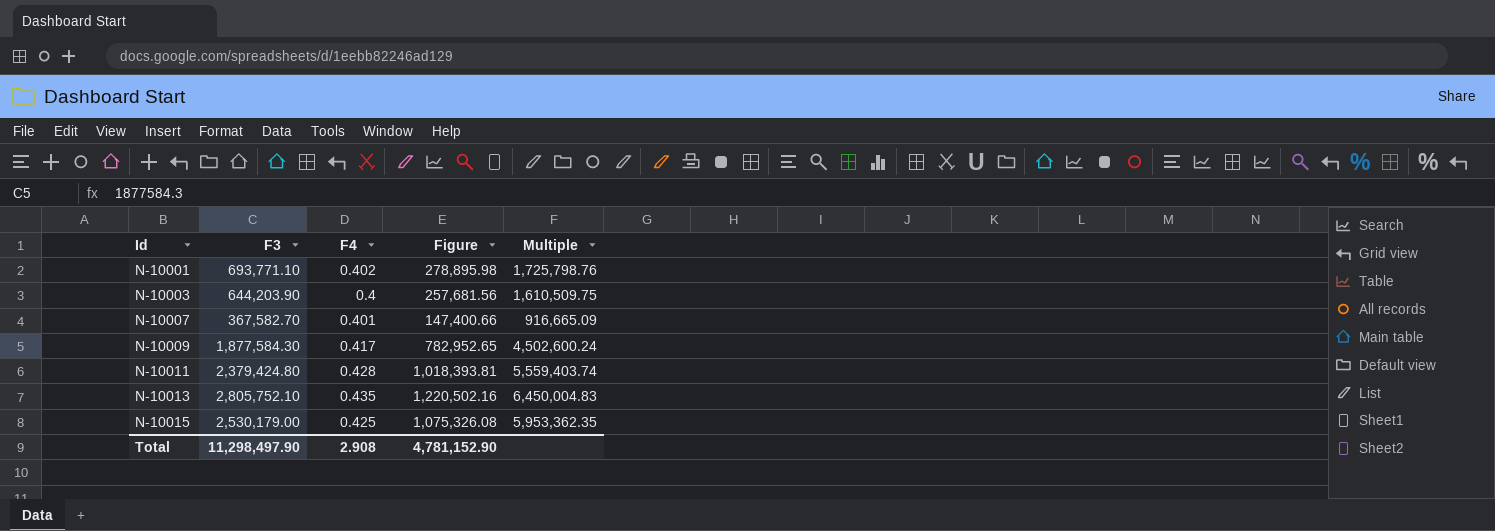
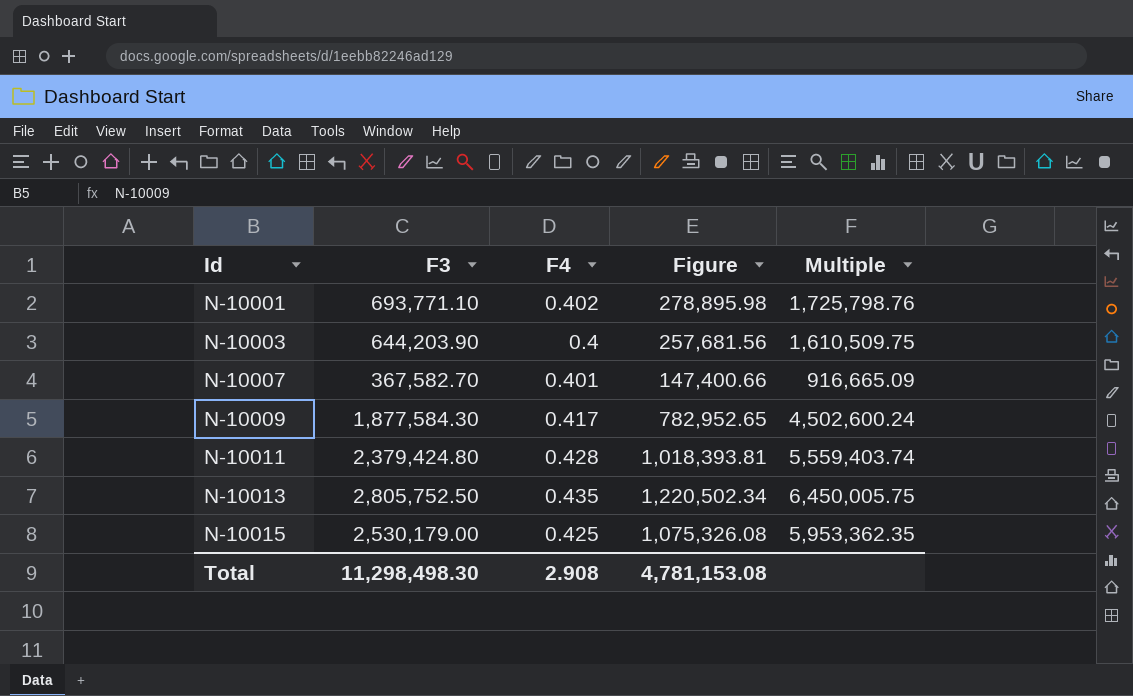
N-10013 | F3: 2,805,752.10 -> 2,805,752.50
N-10013 | Figure: 1,220,502.16 -> 1,220,502.34
N-10013 | Multiple: 6,450,004.83 -> 6,450,005.75
Total | F3: 11,298,497.90 -> 11,298,498.30
Total | Figure: 4,781,152.90 -> 4,781,153.08

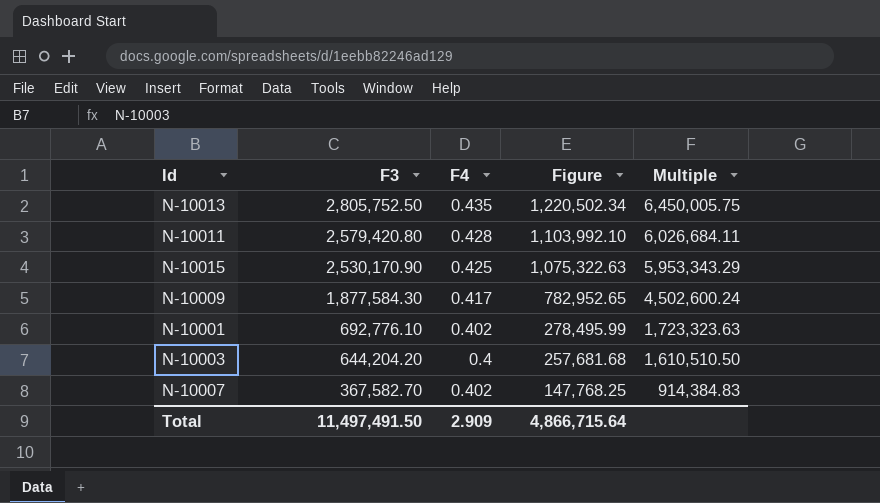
row order: Id ascending -> F3 descending
N-10011 | F3: 2,379,424.80 -> 2,579,420.80
N-10011 | Figure: 1,018,393.81 -> 1,103,992.10
N-10011 | Multiple: 5,559,403.74 -> 6,026,684.11
N-10015 | F3: 2,530,179.00 -> 2,530,170.90
N-10015 | Figure: 1,075,326.08 -> 1,075,322.63
N-10015 | Multiple: 5,953,362.35 -> 5,953,343.29
N-10001 | F3: 693,771.10 -> 692,776.10
N-10001 | Figure: 278,895.98 -> 278,495.99
N-10001 | Multiple: 1,725,798.76 -> 1,723,323.63
N-10003 | F3: 644,203.90 -> 644,204.20
N-10003 | Figure: 257,681.56 -> 257,681.68
N-10003 | Multiple: 1,610,509.75 -> 1,610,510.50
N-10007 | F4: 0.401 -> 0.402
N-10007 | Figure: 147,400.66 -> 147,768.25
N-10007 | Multiple: 916,665.09 -> 914,384.83
Total | F3: 11,298,498.30 -> 11,497,491.50
Total | F4: 2.908 -> 2.909
Total | Figure: 4,781,153.08 -> 4,866,715.64

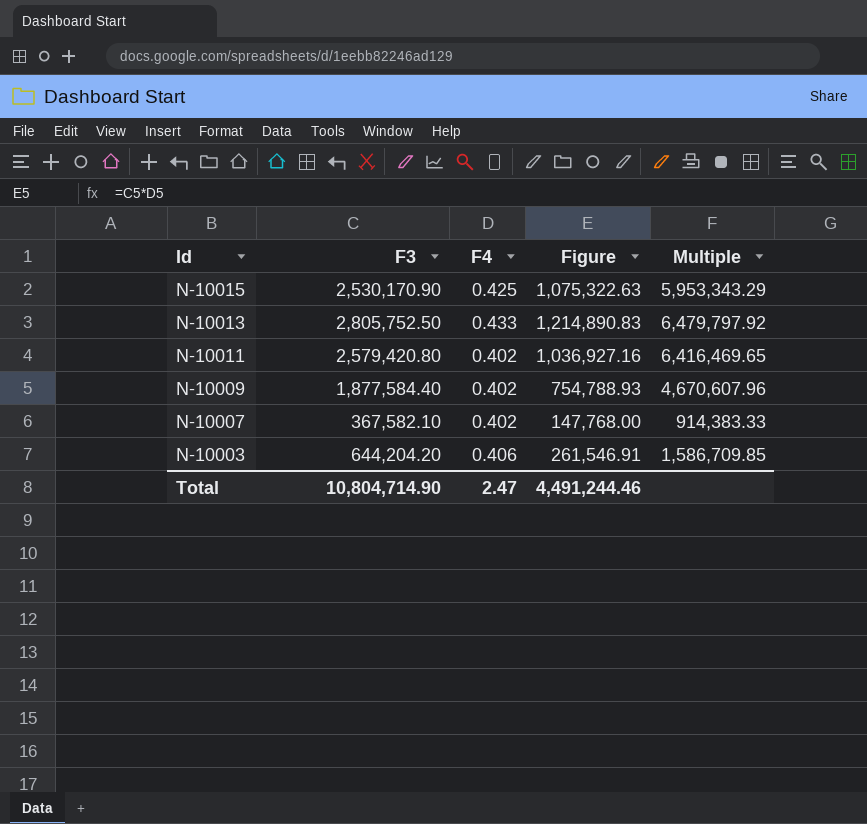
row order: F3 descending -> Id descending
row N-10001: 692,776.10 | 0.402 | 278,495.99 | 1,723,323.63 -> none
N-10013 | F4: 0.435 -> 0.433
N-10013 | Figure: 1,220,502.34 -> 1,214,890.83
N-10013 | Multiple: 6,450,005.75 -> 6,479,797.92
N-10011 | F4: 0.428 -> 0.402
N-10011 | Figure: 1,103,992.10 -> 1,036,927.16
N-10011 | Multiple: 6,026,684.11 -> 6,416,469.65
N-10009 | F3: 1,877,584.30 -> 1,877,584.40
N-10009 | F4: 0.417 -> 0.402
N-10009 | Figure: 782,952.65 -> 754,788.93
N-10009 | Multiple: 4,502,600.24 -> 4,670,607.96
N-10007 | F3: 367,582.70 -> 367,582.10
N-10007 | Figure: 147,768.25 -> 147,768.00
N-10007 | Multiple: 914,384.83 -> 914,383.33
N-10003 | F4: 0.4 -> 0.406
N-10003 | Figure: 257,681.68 -> 261,546.91
N-10003 | Multiple: 1,610,510.50 -> 1,586,709.85
Total | F3: 11,497,491.50 -> 10,804,714.90
Total | F4: 2.909 -> 2.47
Total | Figure: 4,866,715.64 -> 4,491,244.46

